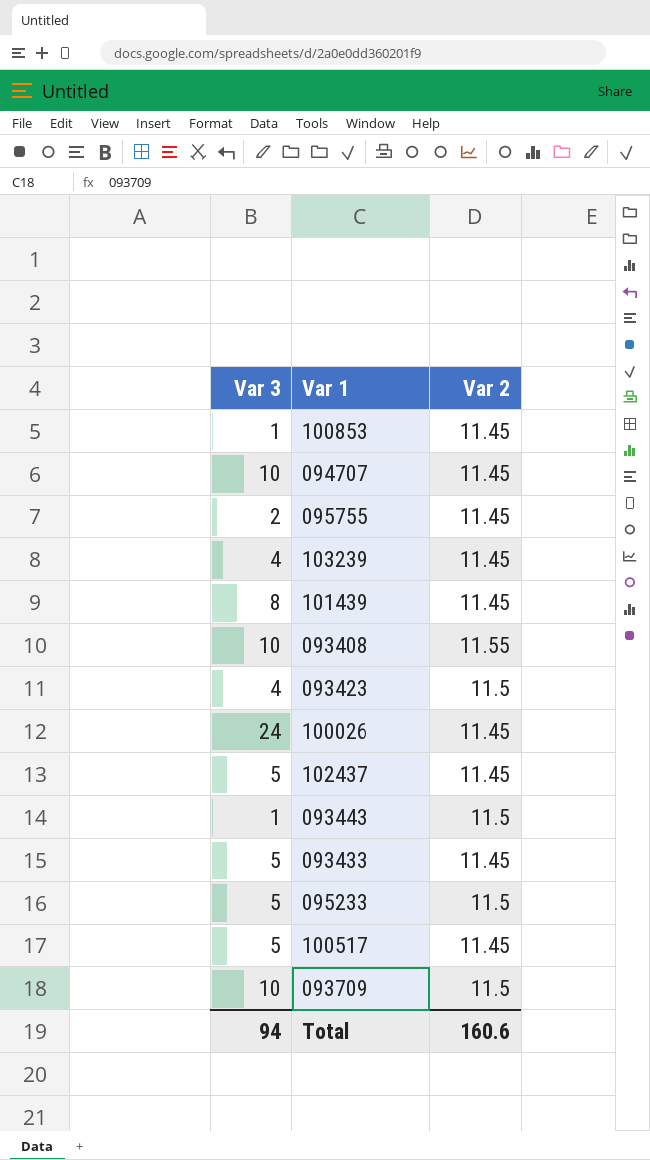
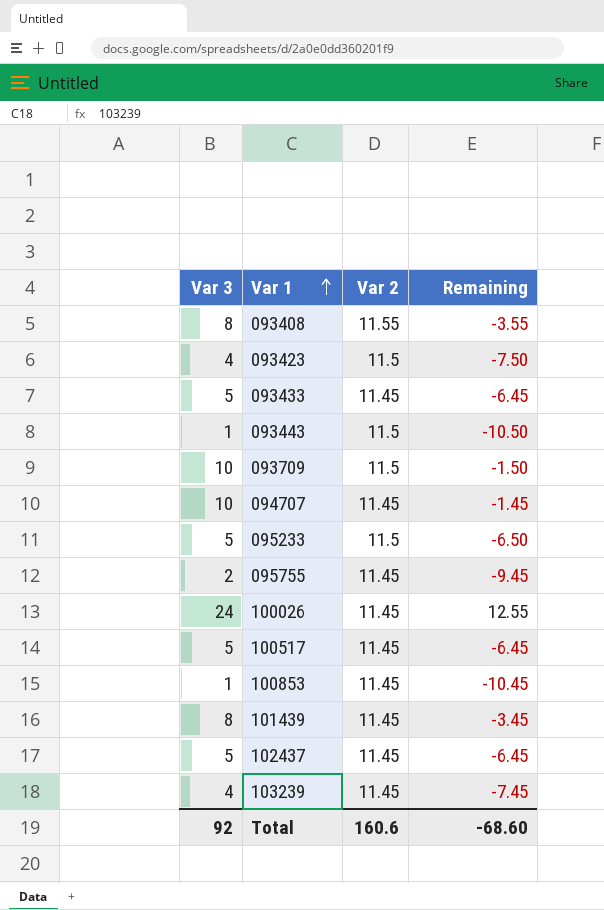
row order: none -> Var 1 ascending
column Remaining | formula: none -> [Var 3] - [Var 2]
093408 | Var 3: 10 -> 8
Total | Var 3: 94 -> 92

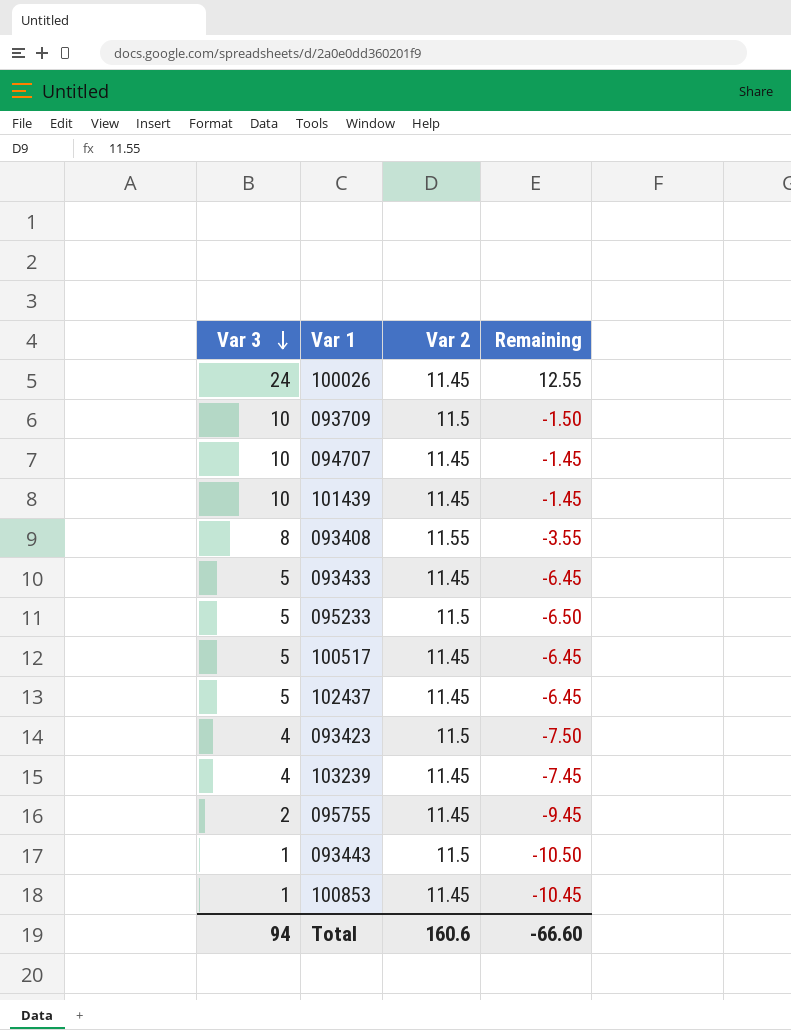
row order: Var 1 ascending -> Var 3 descending
101439 | Var 3: 8 -> 10
101439 | Remaining: -3.45 -> -1.45
Total | Var 3: 92 -> 94
Total | Remaining: -68.60 -> -66.60

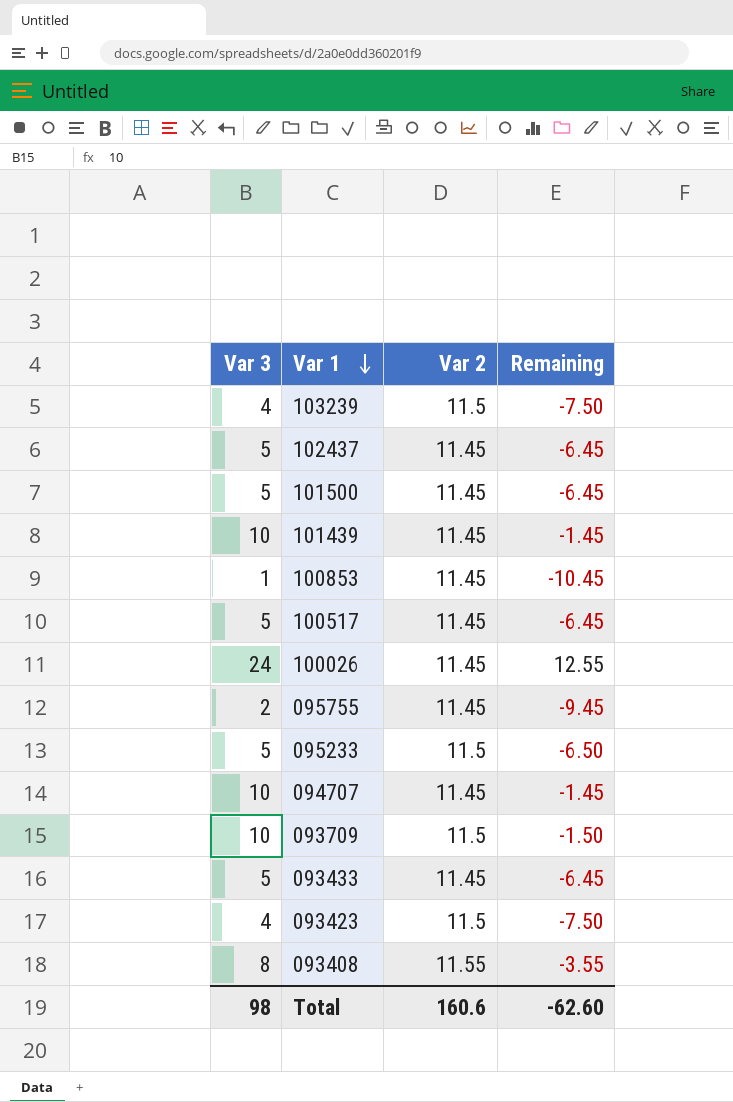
row order: Var 3 descending -> Var 1 descending
row 093443: 1 | 11.5 | -10.50 -> none
103239 | Var 2: 11.45 -> 11.5
103239 | Remaining: -7.45 -> -7.50
row 101500: none -> 5 | 11.45 | -6.45
Total | Var 3: 94 -> 98
Total | Remaining: -66.60 -> -62.60

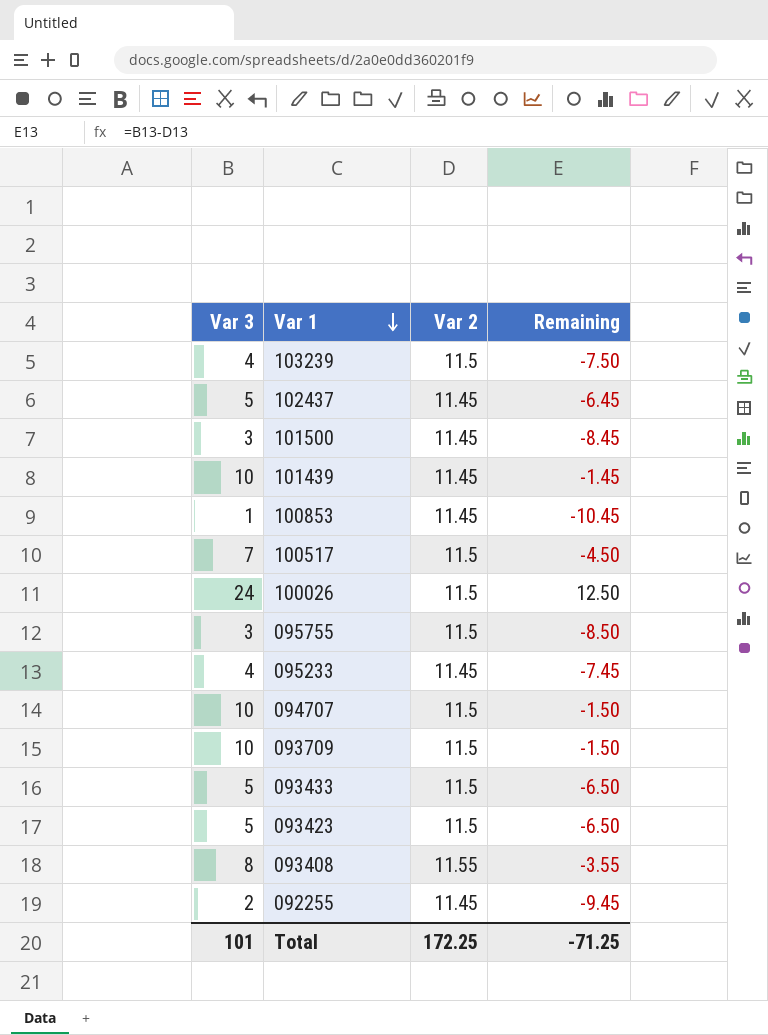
101500 | Var 3: 5 -> 3
101500 | Remaining: -6.45 -> -8.45
100517 | Var 3: 5 -> 7
100517 | Var 2: 11.45 -> 11.5
100517 | Remaining: -6.45 -> -4.50
100026 | Var 2: 11.45 -> 11.5
100026 | Remaining: 12.55 -> 12.50
095755 | Var 3: 2 -> 3
095755 | Var 2: 11.45 -> 11.5
095755 | Remaining: -9.45 -> -8.50
095233 | Var 3: 5 -> 4
095233 | Var 2: 11.5 -> 11.45
095233 | Remaining: -6.50 -> -7.45
094707 | Var 2: 11.45 -> 11.5
094707 | Remaining: -1.45 -> -1.50
093433 | Var 2: 11.45 -> 11.5
093433 | Remaining: -6.45 -> -6.50
093423 | Var 3: 4 -> 5
093423 | Remaining: -7.50 -> -6.50
row 092255: none -> 2 | 11.45 | -9.45
Total | Var 3: 98 -> 101
Total | Var 2: 160.6 -> 172.25
Total | Remaining: -62.60 -> -71.25

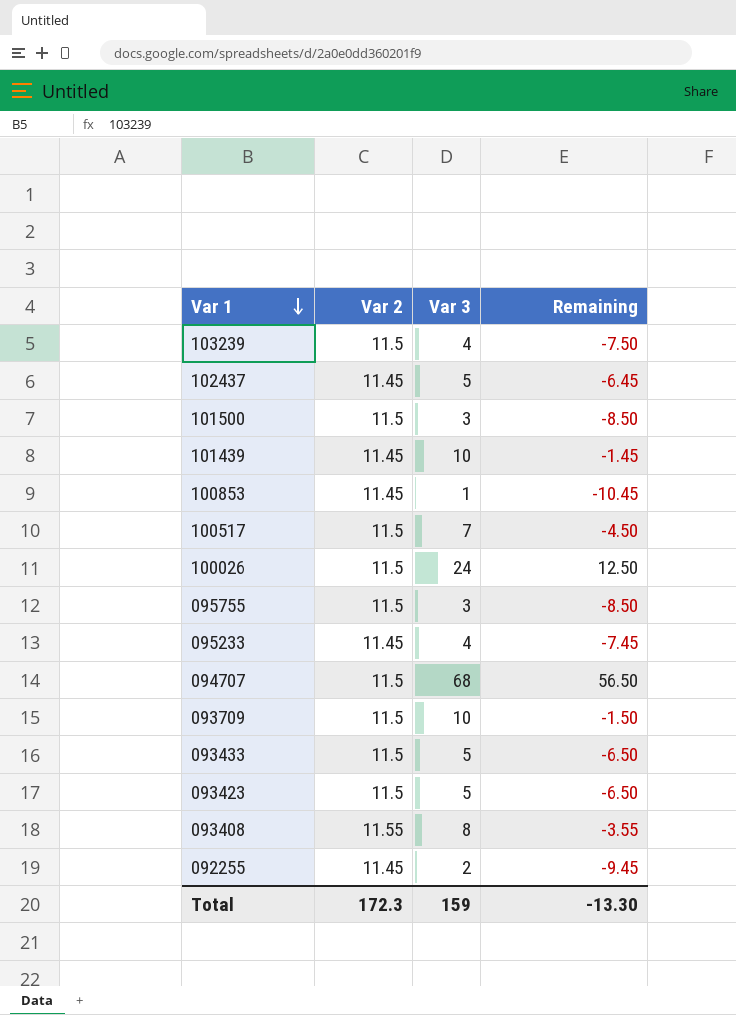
column Var 3 | position: 1 -> 3
101500 | Var 2: 11.45 -> 11.5
101500 | Remaining: -8.45 -> -8.50
094707 | Var 3: 10 -> 68
094707 | Remaining: -1.50 -> 56.50
Total | Var 2: 172.25 -> 172.3
Total | Var 3: 101 -> 159
Total | Remaining: -71.25 -> -13.30

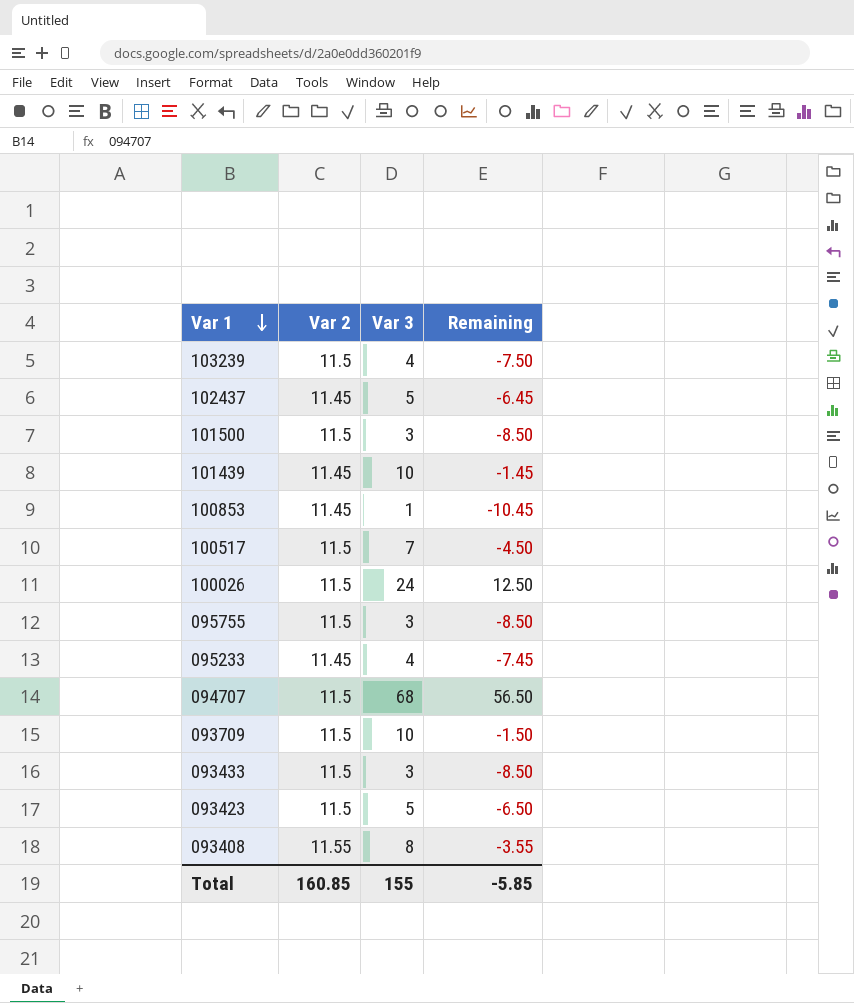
row 092255: 11.45 | 2 | -9.45 -> none
093433 | Var 3: 5 -> 3
093433 | Remaining: -6.50 -> -8.50
Total | Var 2: 172.3 -> 160.85
Total | Var 3: 159 -> 155
Total | Remaining: -13.30 -> -5.85

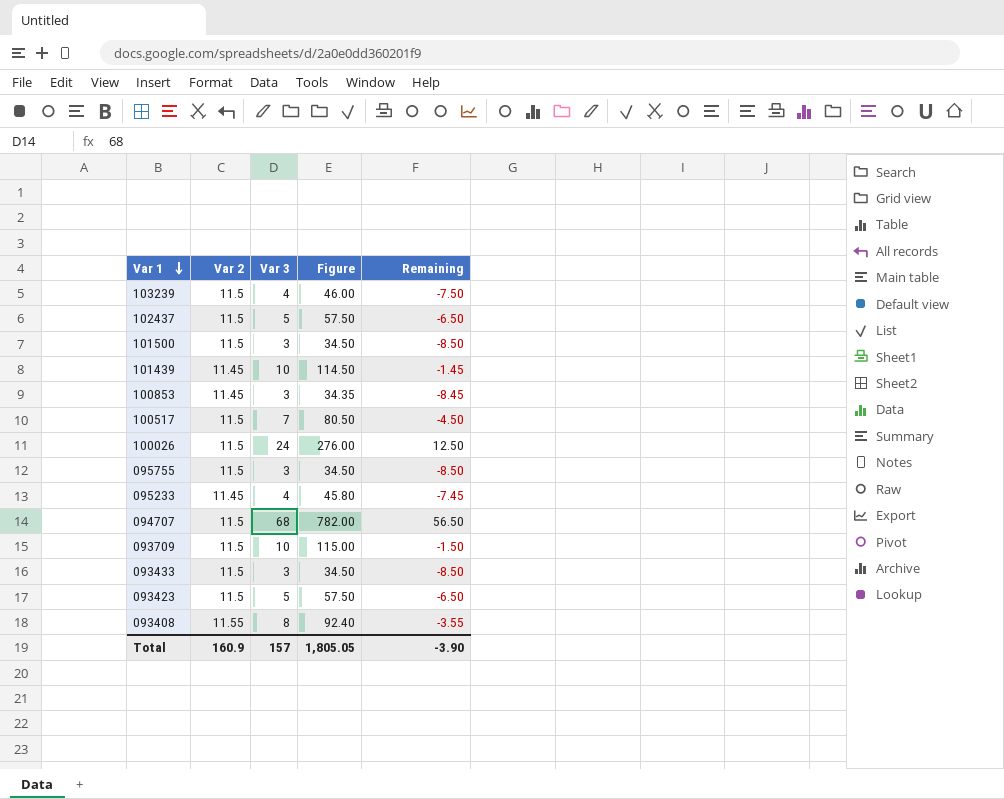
column Figure | formula: none -> [Var 2] * [Var 3]
102437 | Var 2: 11.45 -> 11.5
102437 | Remaining: -6.45 -> -6.50
100853 | Var 3: 1 -> 3
100853 | Remaining: -10.45 -> -8.45
Total | Var 2: 160.85 -> 160.9
Total | Var 3: 155 -> 157
Total | Remaining: -5.85 -> -3.90

